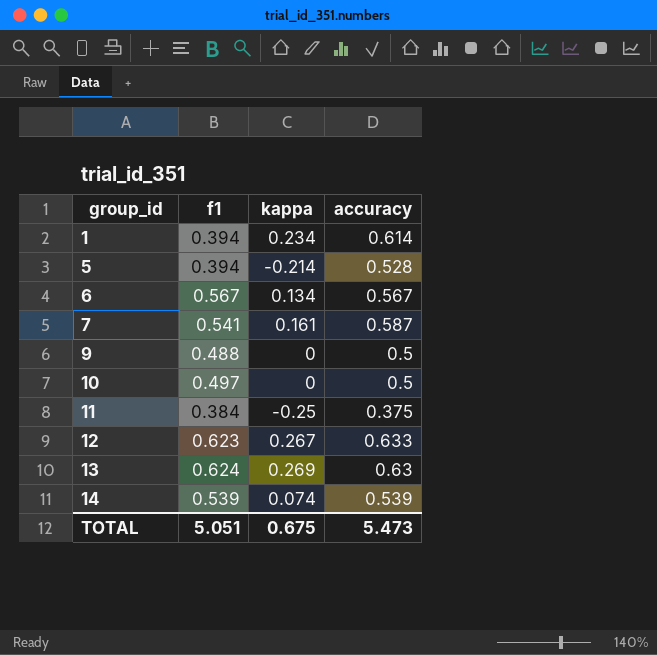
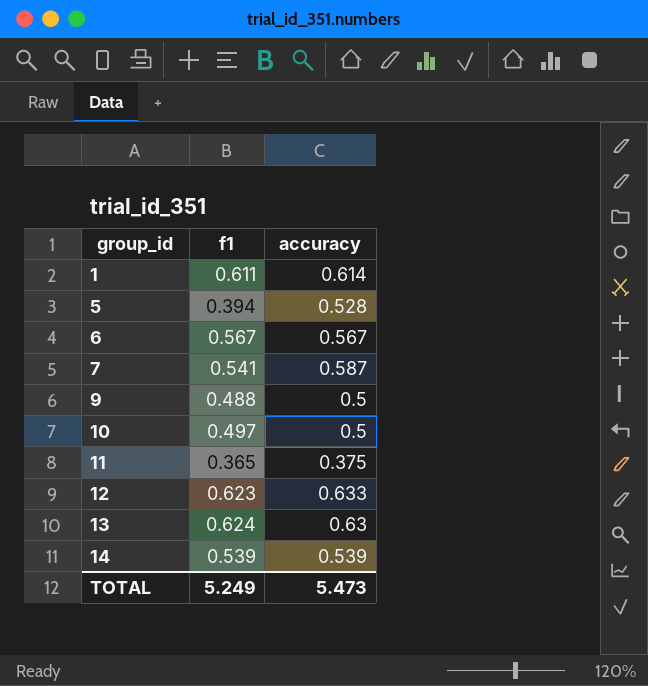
column kappa | position: 3 -> none
1 | f1: 0.394 -> 0.611
11 | f1: 0.384 -> 0.365
TOTAL | f1: 5.051 -> 5.249

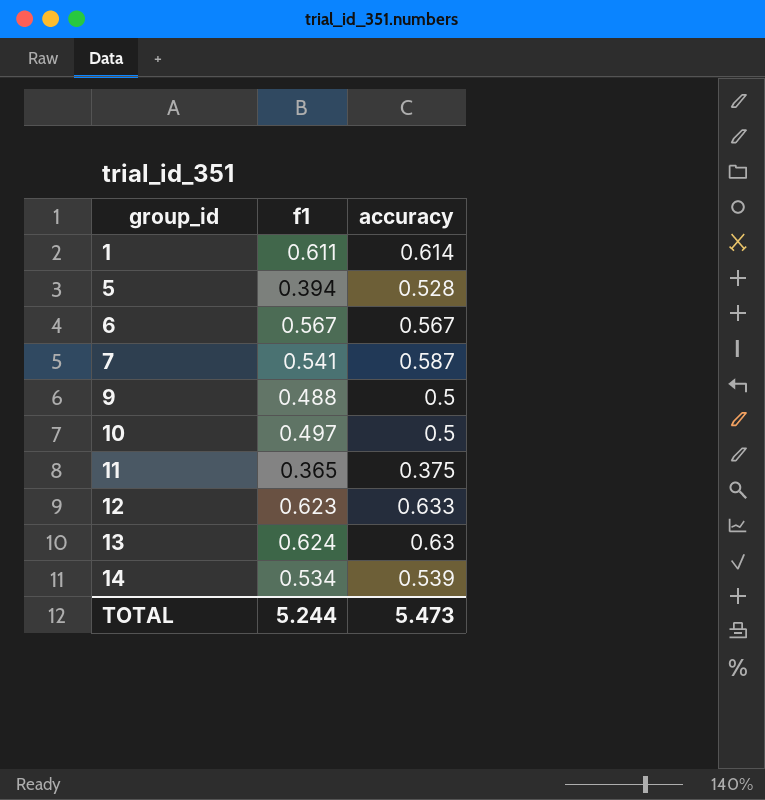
14 | f1: 0.539 -> 0.534
TOTAL | f1: 5.249 -> 5.244

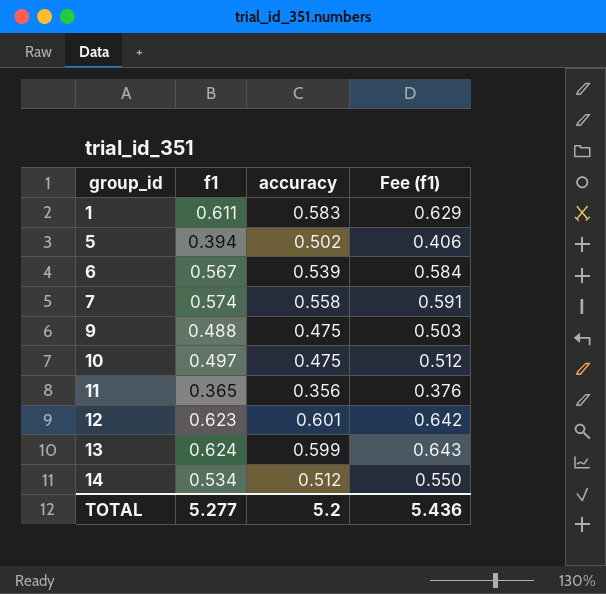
column Fee (f1) | formula: none -> [f1] * 1.03
1 | accuracy: 0.614 -> 0.583
5 | accuracy: 0.528 -> 0.502
6 | accuracy: 0.567 -> 0.539
7 | f1: 0.541 -> 0.574
7 | accuracy: 0.587 -> 0.558
9 | accuracy: 0.5 -> 0.475
10 | accuracy: 0.5 -> 0.475
11 | accuracy: 0.375 -> 0.356
12 | accuracy: 0.633 -> 0.601
13 | accuracy: 0.63 -> 0.599
14 | accuracy: 0.539 -> 0.512
TOTAL | f1: 5.244 -> 5.277
TOTAL | accuracy: 5.473 -> 5.2

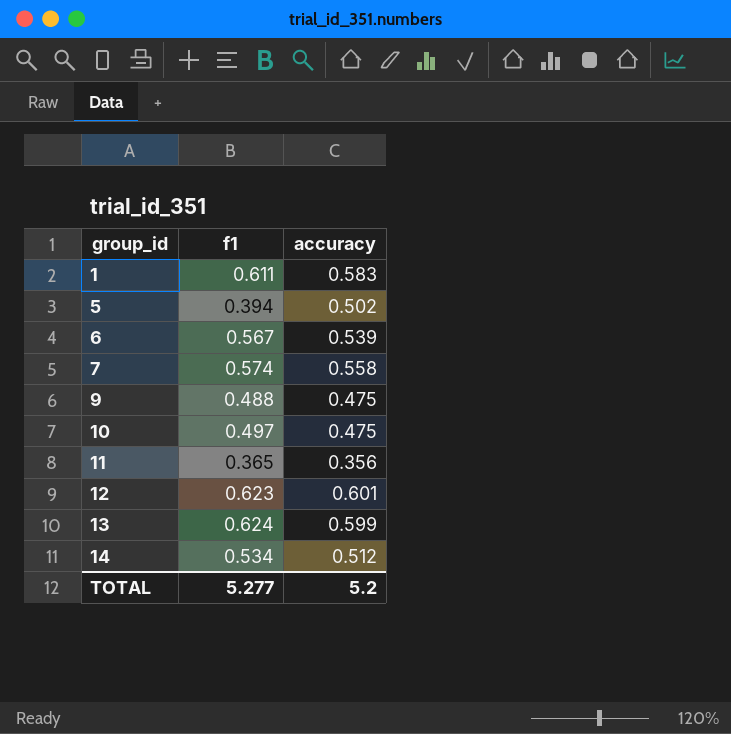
column Fee (f1) | formula: [f1] * 1.03 -> none

